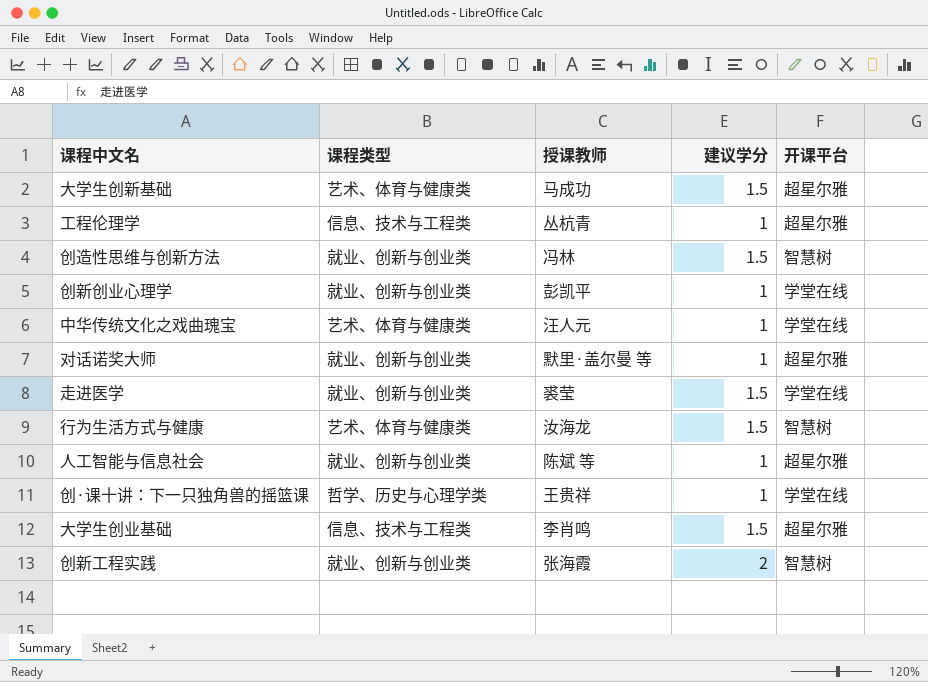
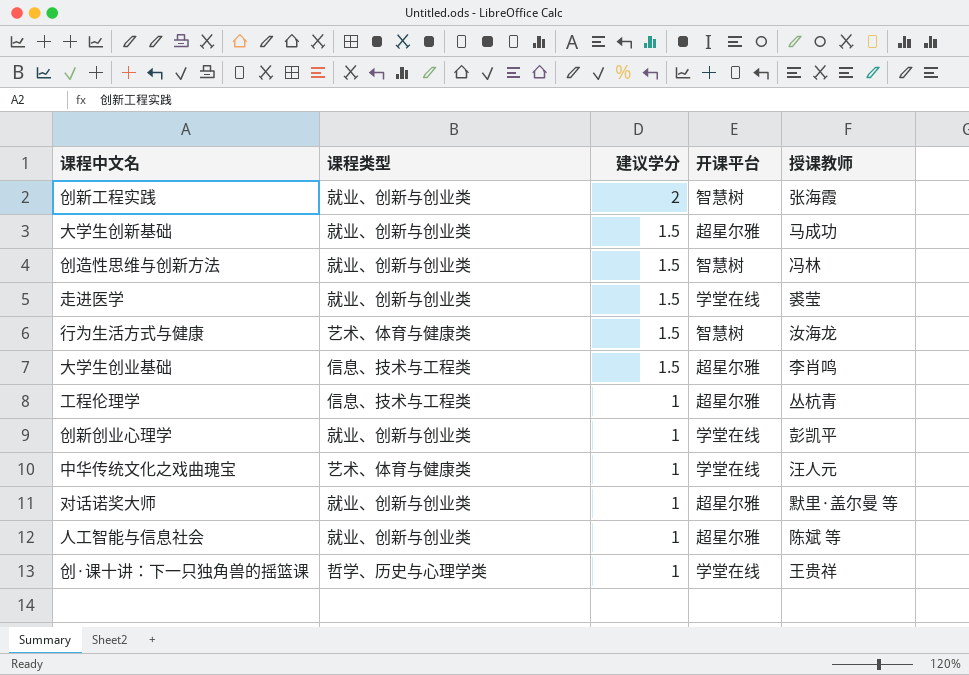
row order: none -> 建议学分 descending
column 授课教师 | position: 3 -> 5
大学生创新基础 | 课程类型: 艺术、体育与健康类 -> 就业、创新与创业类

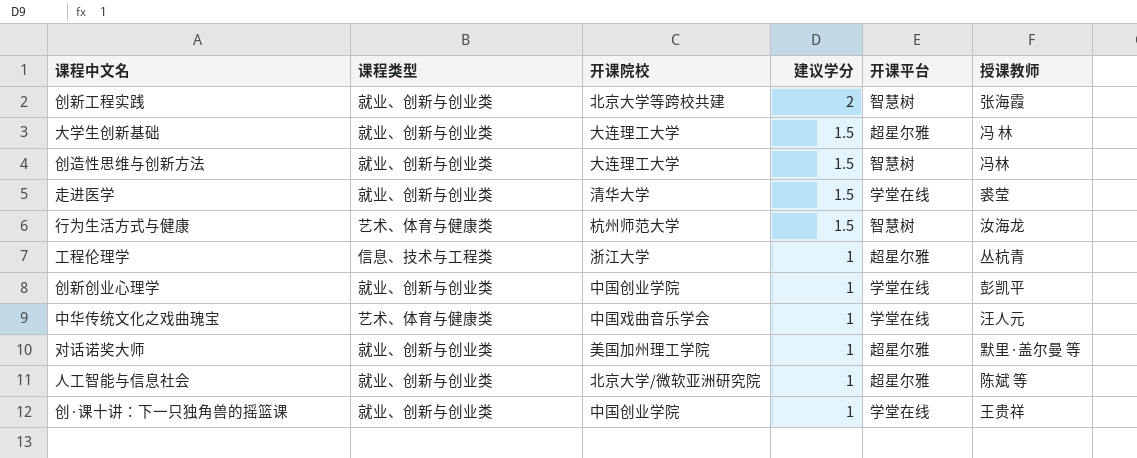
column 开课院校 | position: none -> 3
row 大学生创业基础: 信息、技术与工程类 | 1.5 | 超星尔雅 | 李肖鸣 -> none
大学生创新基础 | 授课教师: 马成功 -> 冯 林
创·课十讲：下一只独角兽的摇篮课 | 课程类型: 哲学、历史与心理学类 -> 就业、创新与创业类

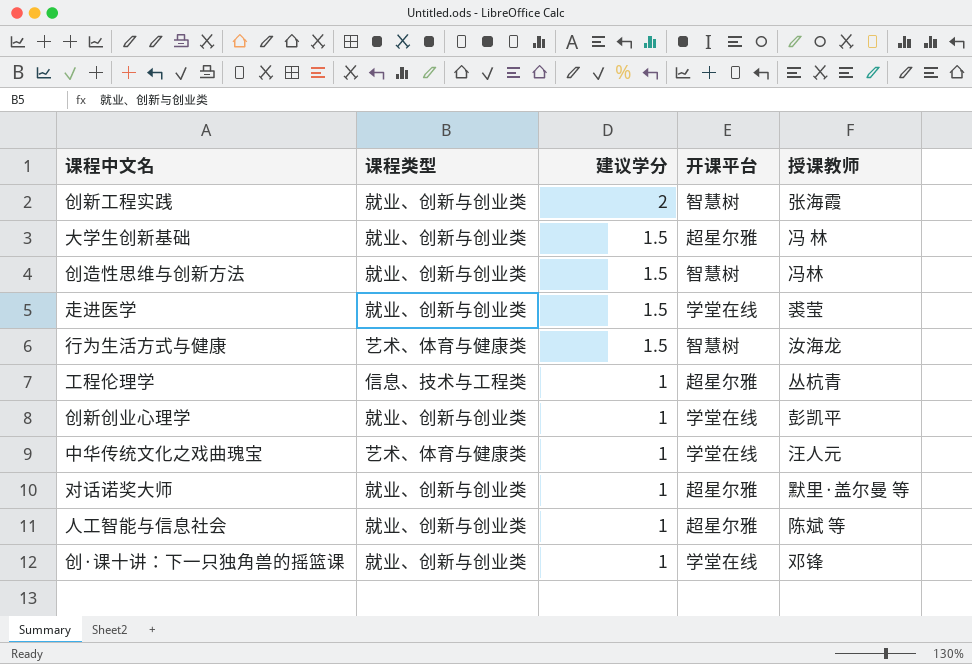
column 开课院校 | position: 3 -> none
创·课十讲：下一只独角兽的摇篮课 | 授课教师: 王贵祥 -> 邓锋

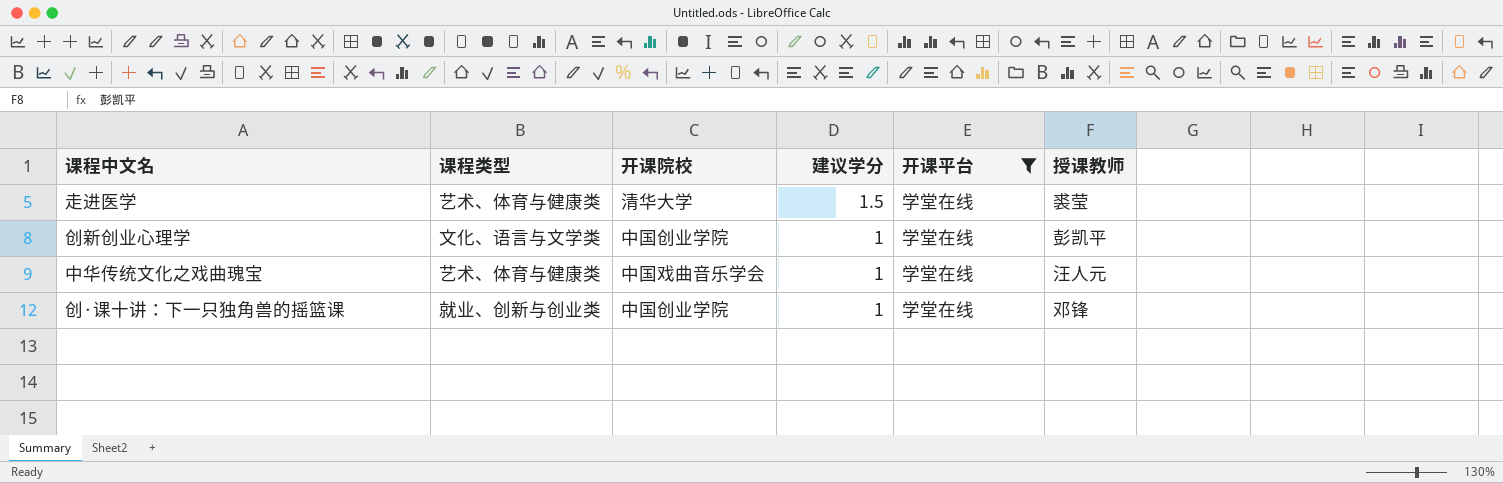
filter: none -> 开课平台 = 学堂在线
column 开课院校 | position: none -> 3
走进医学 | 课程类型: 就业、创新与创业类 -> 艺术、体育与健康类
创新创业心理学 | 课程类型: 就业、创新与创业类 -> 文化、语言与文学类

